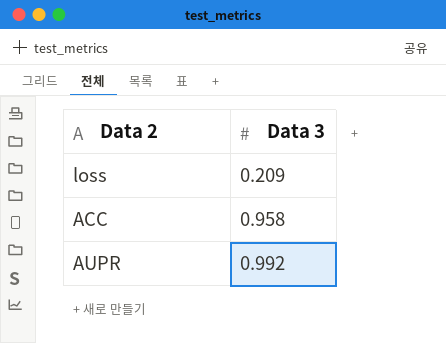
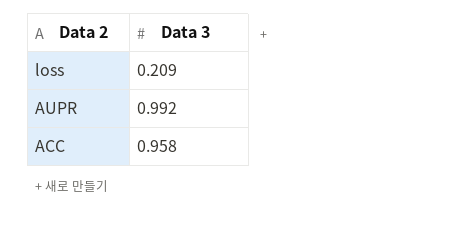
row order: Data 3 ascending -> Data 2 descending

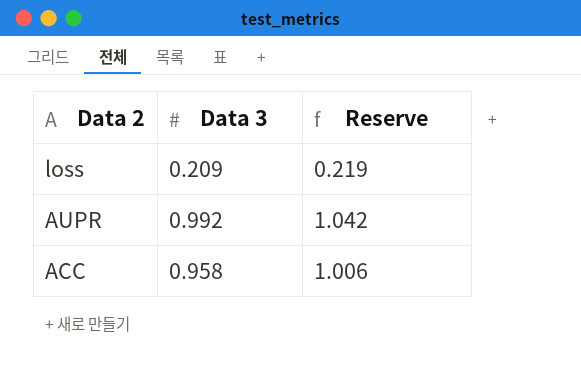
column Reserve | formula: none -> [Data 3] * 1.05

